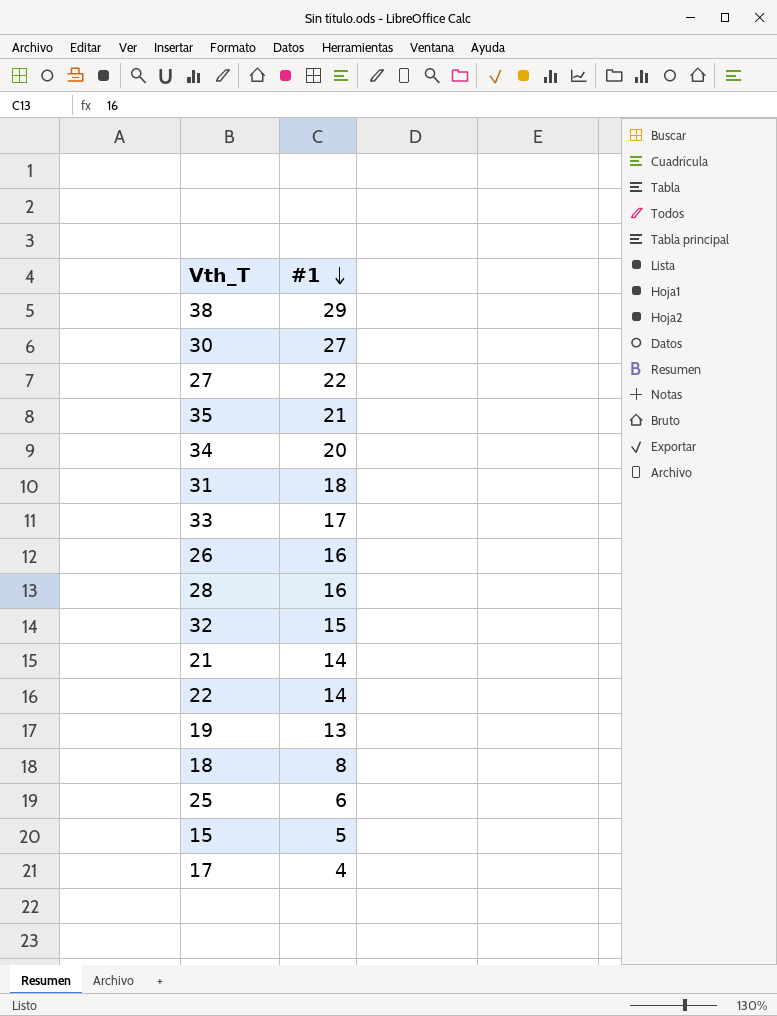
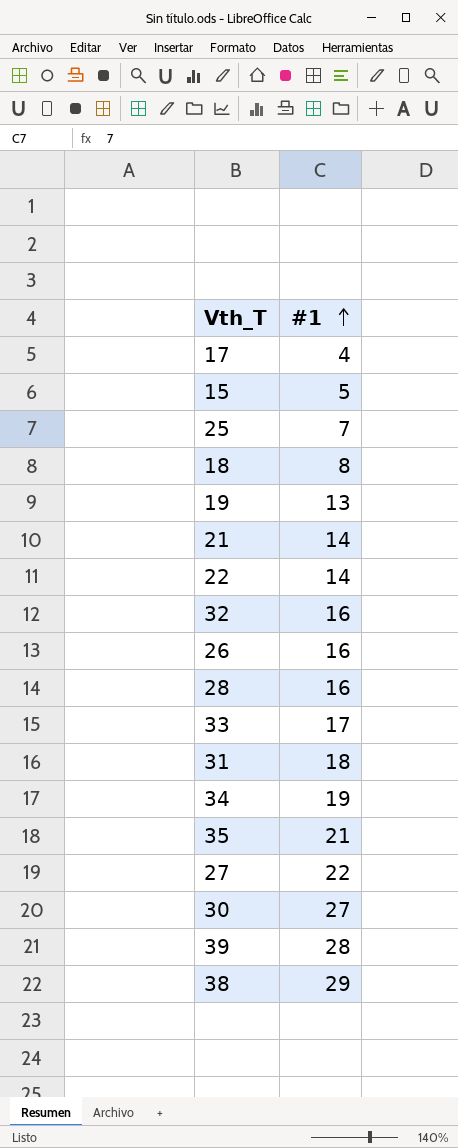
row order: #1 descending -> #1 ascending
25 | #1: 6 -> 7
32 | #1: 15 -> 16
34 | #1: 20 -> 19
row 39: none -> 28

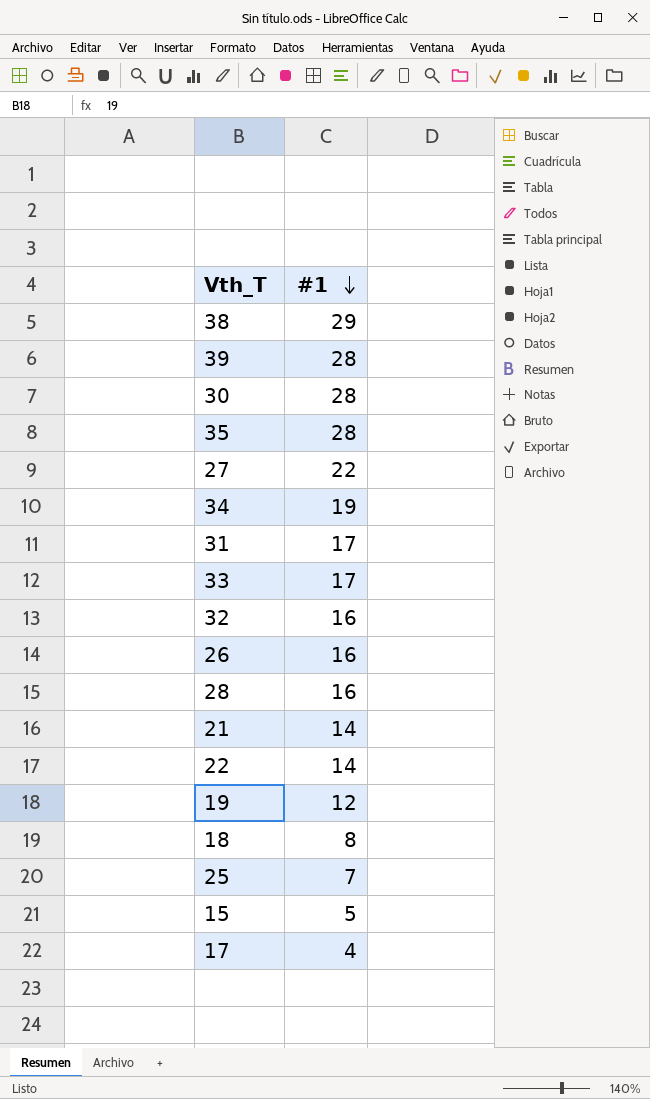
row order: #1 ascending -> #1 descending
30 | #1: 27 -> 28
35 | #1: 21 -> 28
31 | #1: 18 -> 17
19 | #1: 13 -> 12

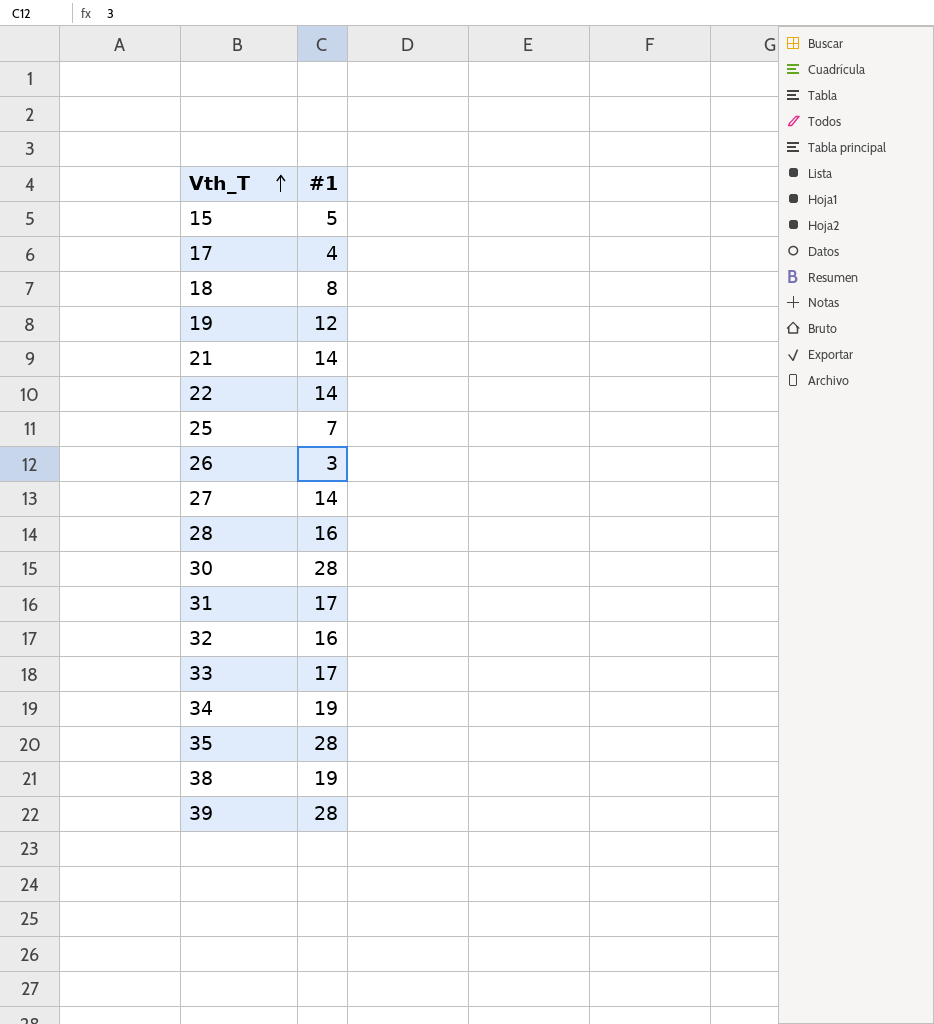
row order: #1 descending -> Vth_T ascending
26 | #1: 16 -> 3
27 | #1: 22 -> 14
38 | #1: 29 -> 19

